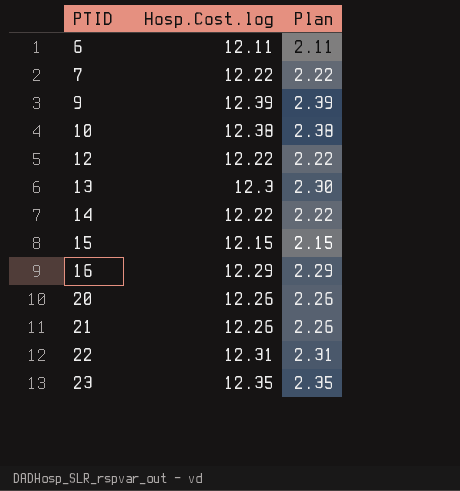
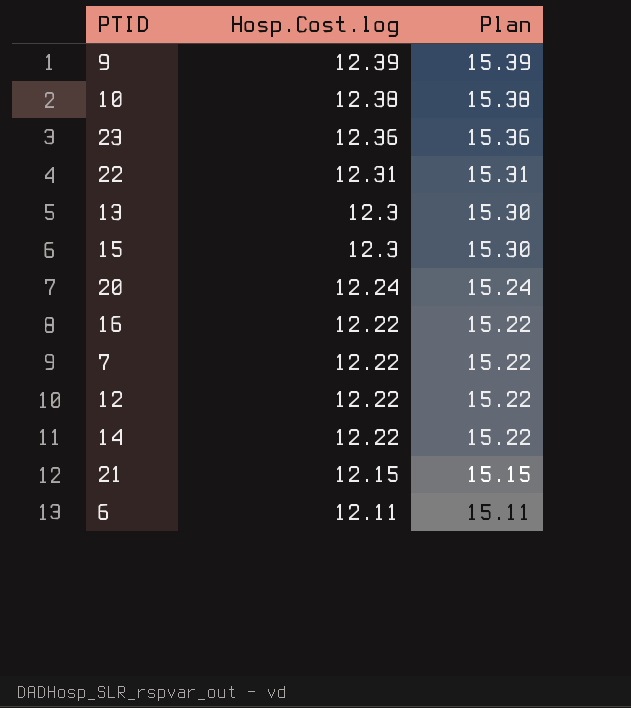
row order: PTID ascending -> Hosp.Cost.log descending
column Plan | formula: [Hosp.Cost.log] - 10 -> [Hosp.Cost.log] + 3
23 | Hosp.Cost.log: 12.35 -> 12.36
15 | Hosp.Cost.log: 12.15 -> 12.3
20 | Hosp.Cost.log: 12.26 -> 12.24
16 | Hosp.Cost.log: 12.29 -> 12.22
21 | Hosp.Cost.log: 12.26 -> 12.15

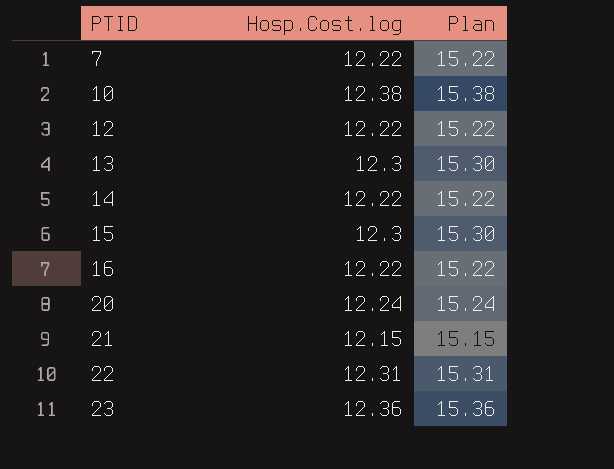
row order: Hosp.Cost.log descending -> PTID ascending
row 9: 12.39 | 15.39 -> none
row 6: 12.11 | 15.11 -> none

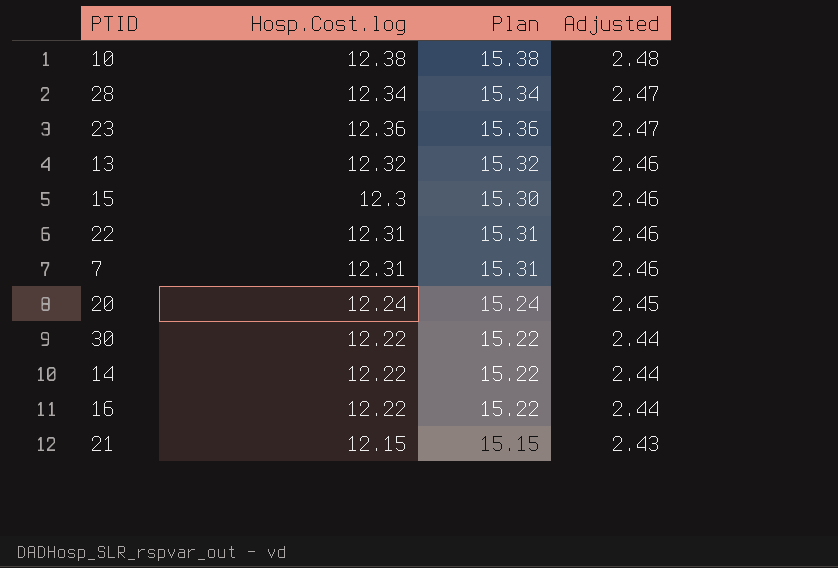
row order: PTID ascending -> Adjusted descending
column Adjusted | formula: none -> [Hosp.Cost.log] * 0.2
row 12: 12.22 | 15.22 -> none
row 28: none -> 12.34 | 15.34 | 2.47
13 | Hosp.Cost.log: 12.3 -> 12.32
13 | Plan: 15.30 -> 15.32
7 | Hosp.Cost.log: 12.22 -> 12.31
7 | Plan: 15.22 -> 15.31
row 30: none -> 12.22 | 15.22 | 2.44

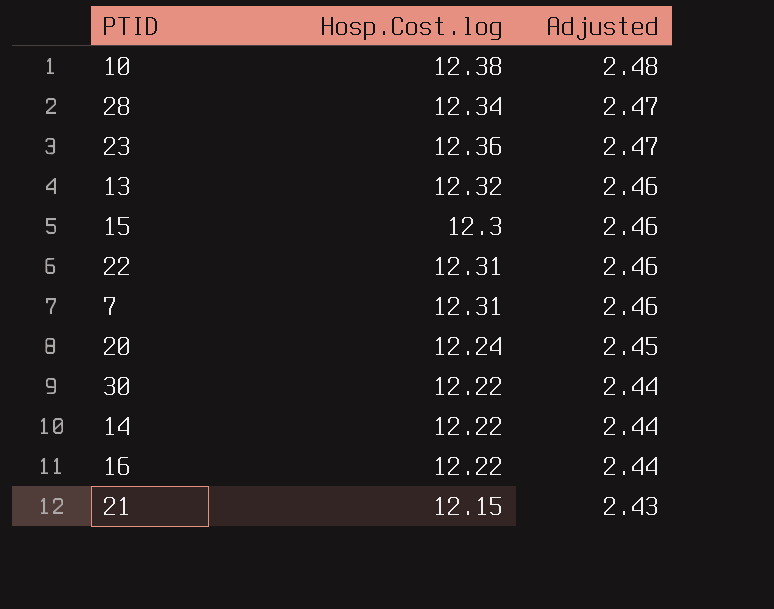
column Plan | formula: [Hosp.Cost.log] + 3 -> none

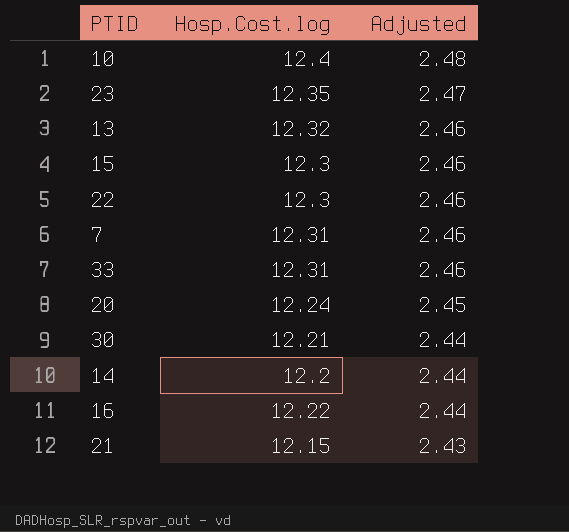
row 28: 12.34 | 2.47 -> none
10 | Hosp.Cost.log: 12.38 -> 12.4
23 | Hosp.Cost.log: 12.36 -> 12.35
22 | Hosp.Cost.log: 12.31 -> 12.3
row 33: none -> 12.31 | 2.46
30 | Hosp.Cost.log: 12.22 -> 12.21
14 | Hosp.Cost.log: 12.22 -> 12.2

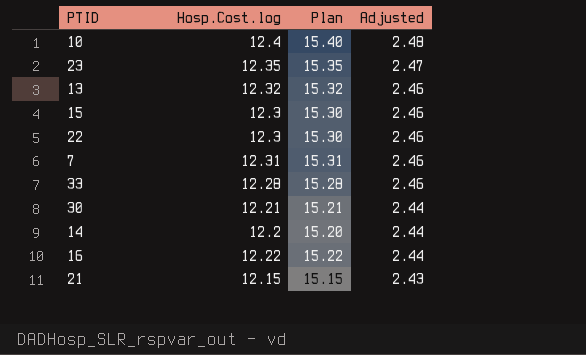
column Plan | formula: none -> [Hosp.Cost.log] + 3
row 20: 12.24 | 2.45 -> none
33 | Hosp.Cost.log: 12.31 -> 12.28

